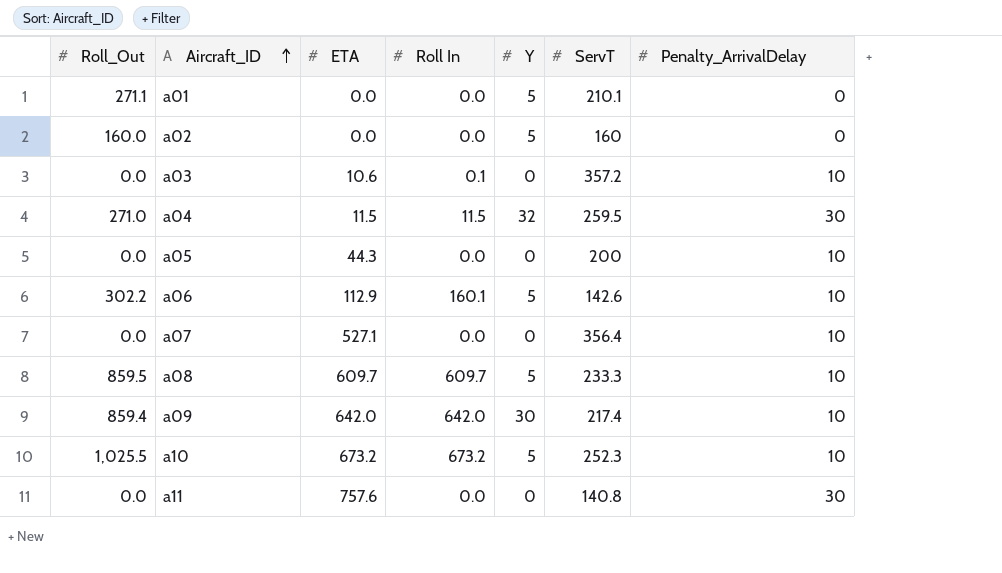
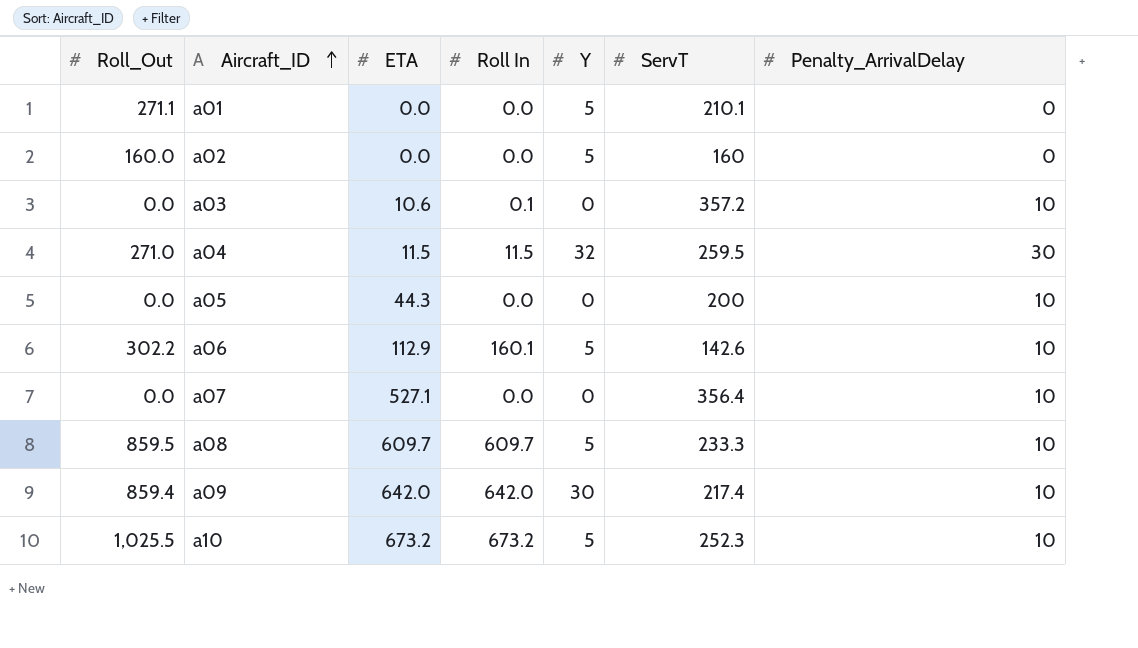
row a11: 0.0 | 757.6 | 0.0 | 0 | 140.8 | 30 -> none

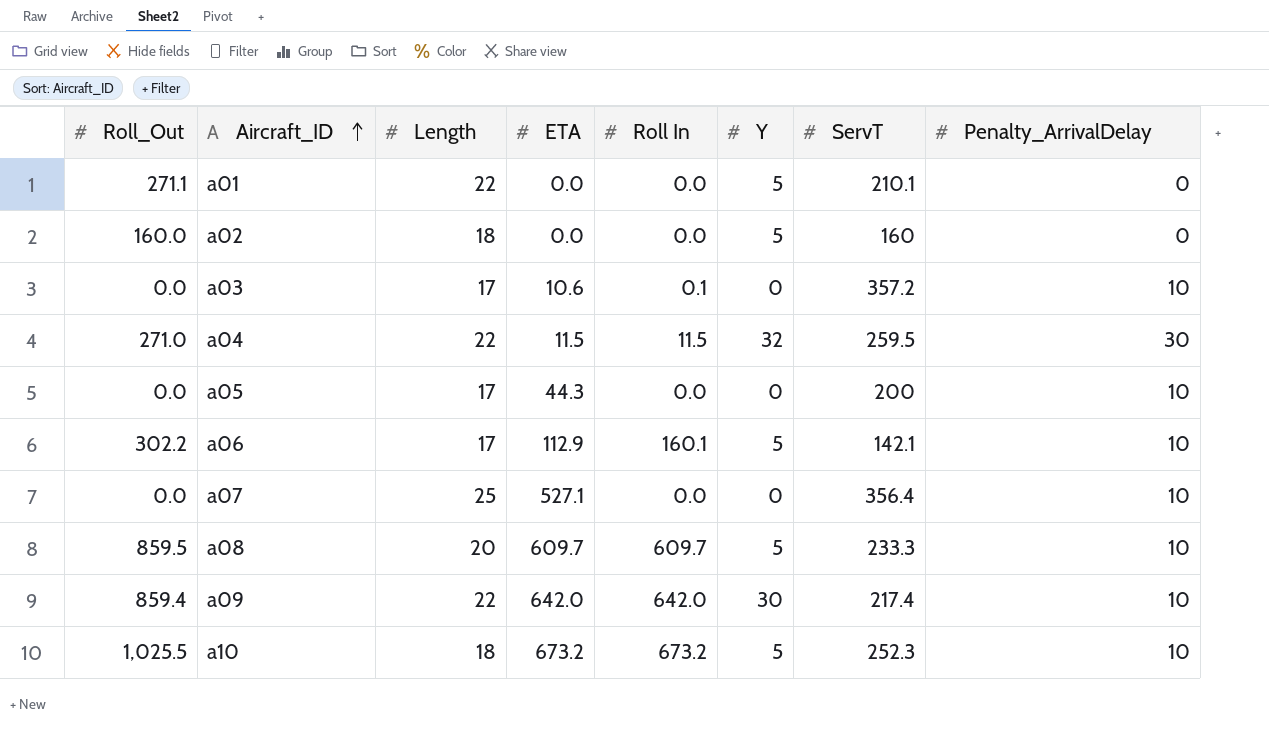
column Length | position: none -> 3
a06 | ServT: 142.6 -> 142.1

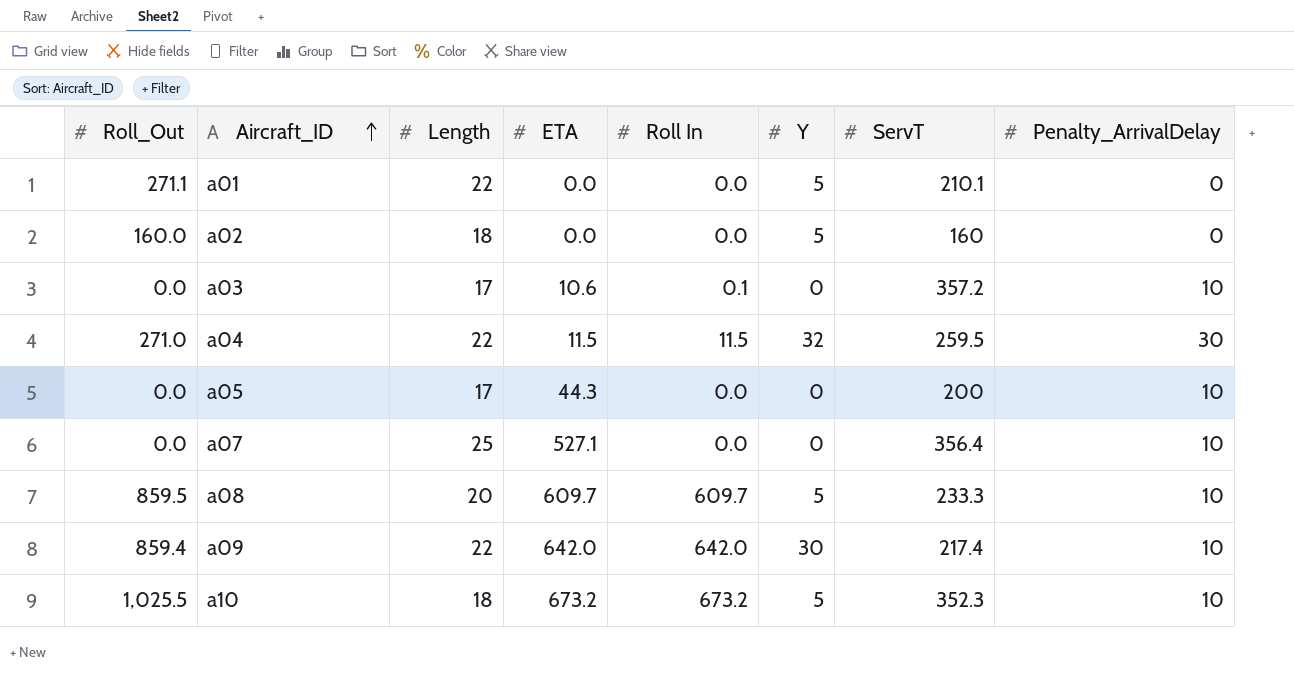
row a06: 302.2 | 17 | 112.9 | 160.1 | 5 | 142.1 | 10 -> none
a10 | ServT: 252.3 -> 352.3

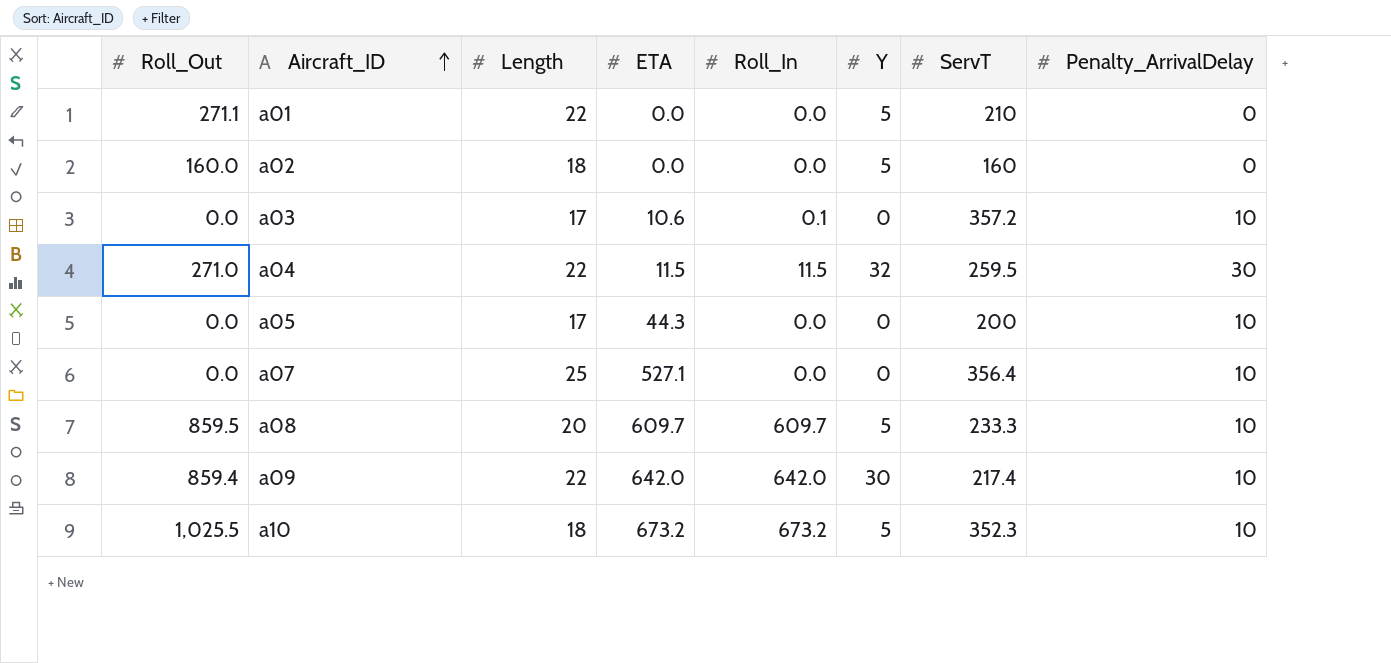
column name: Roll In -> Roll_In
a01 | ServT: 210.1 -> 210

